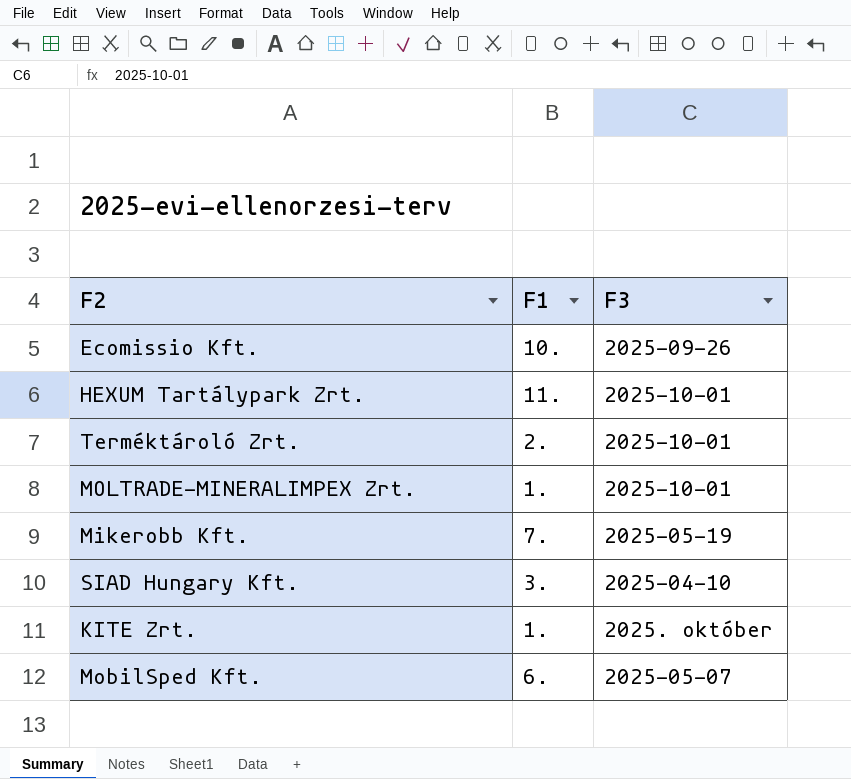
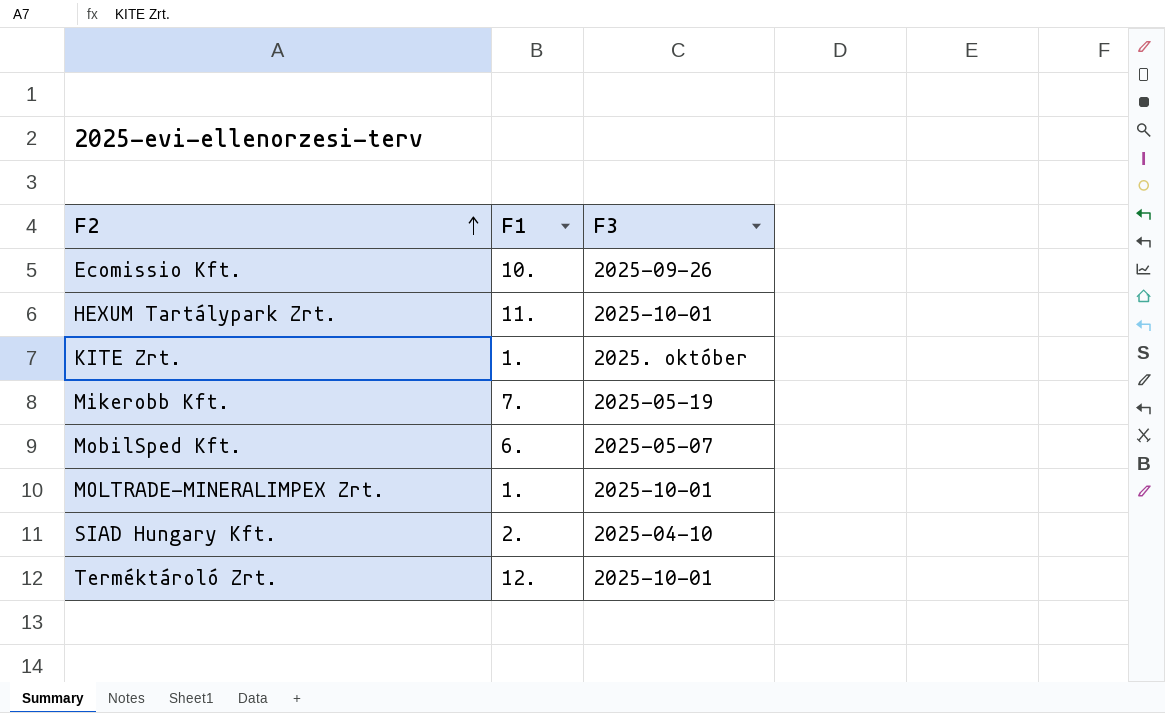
row order: none -> F2 ascending
SIAD Hungary Kft. | F1: 3. -> 2.
Terméktároló Zrt. | F1: 2. -> 12.

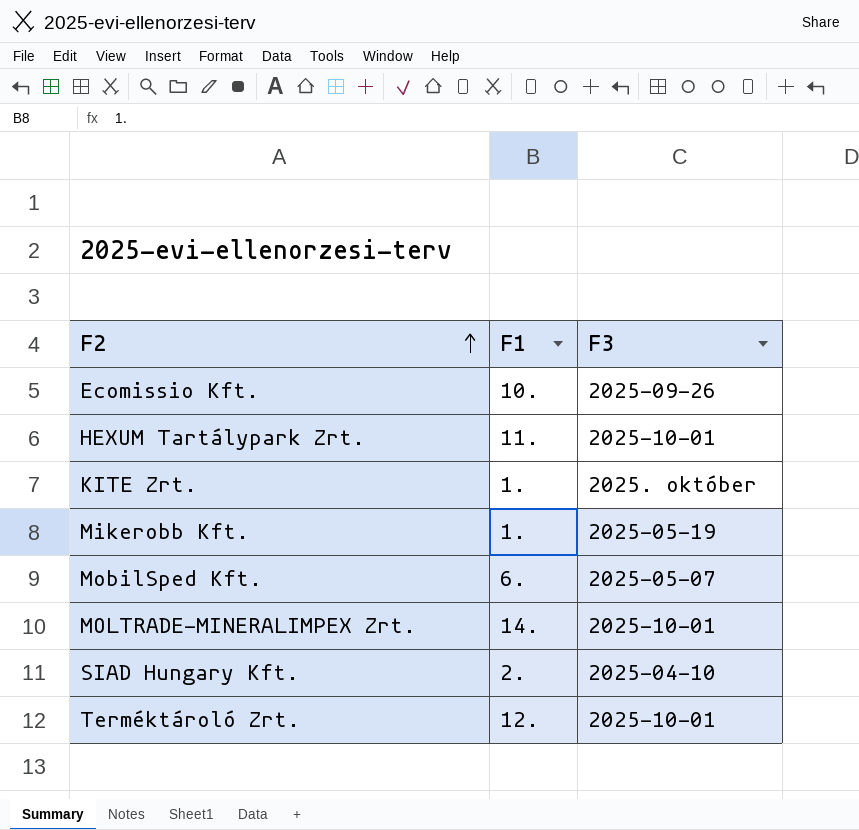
Mikerobb Kft. | F1: 7. -> 1.
MOLTRADE-MINERALIMPEX Zrt. | F1: 1. -> 14.

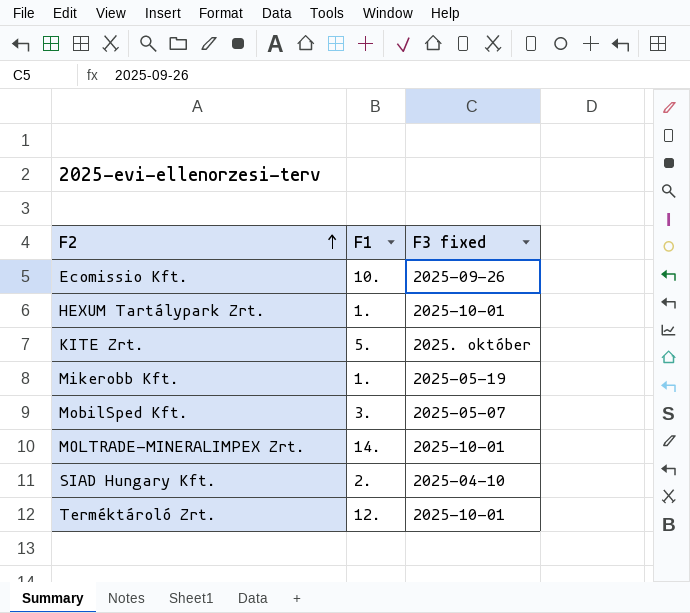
column name: F3 -> F3 fixed
HEXUM Tartálypark Zrt. | F1: 11. -> 1.
KITE Zrt. | F1: 1. -> 5.
MobilSped Kft. | F1: 6. -> 3.

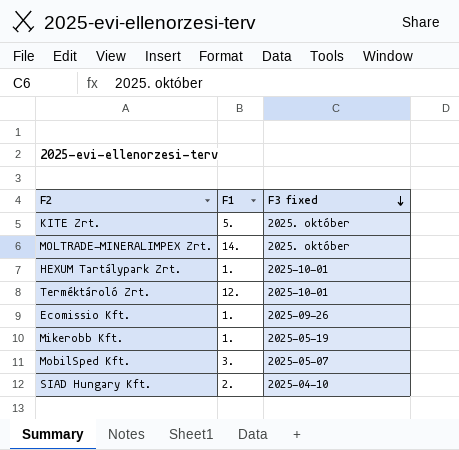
row order: F2 ascending -> F3 fixed descending
MOLTRADE-MINERALIMPEX Zrt. | F3 fixed: 2025-10-01 -> 2025. október
Ecomissio Kft. | F1: 10. -> 1.

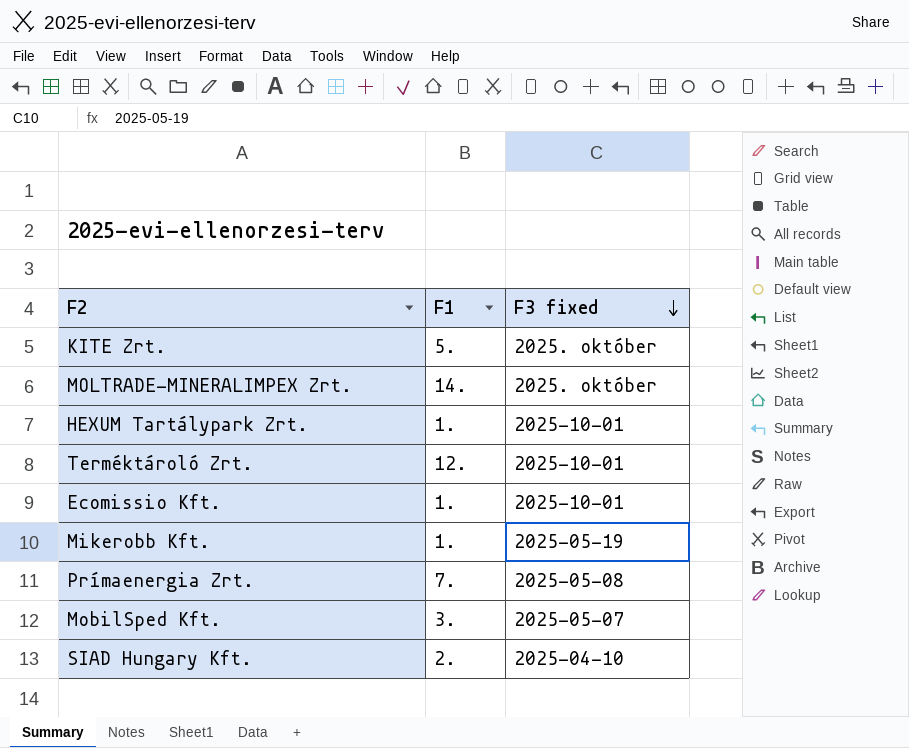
Ecomissio Kft. | F3 fixed: 2025-09-26 -> 2025-10-01
row Prímaenergia Zrt.: none -> 7. | 2025-05-08

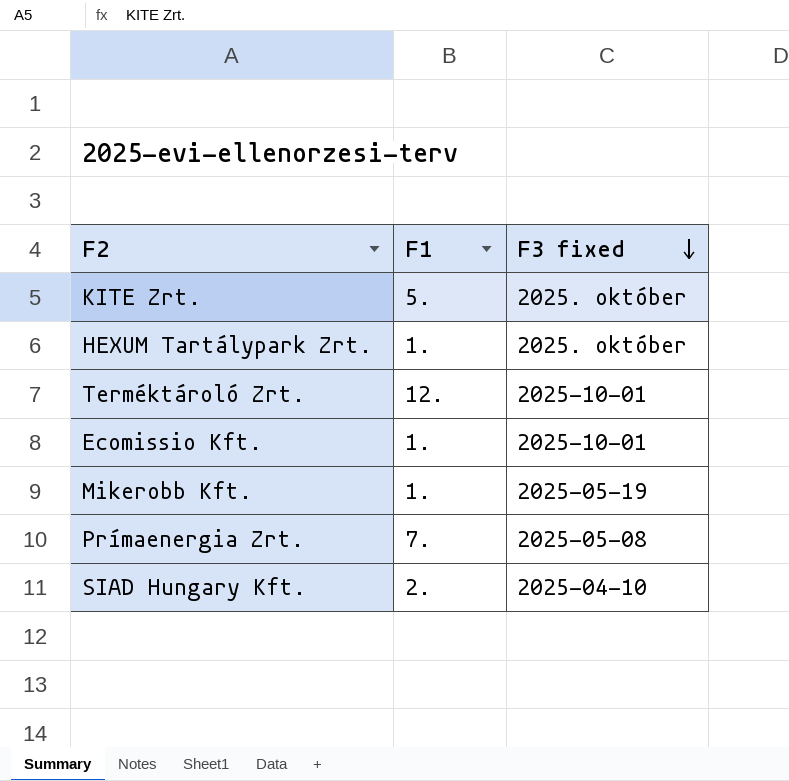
row MOLTRADE-MINERALIMPEX Zrt.: 14. | 2025. október -> none
row MobilSped Kft.: 3. | 2025-05-07 -> none
HEXUM Tartálypark Zrt. | F3 fixed: 2025-10-01 -> 2025. október

